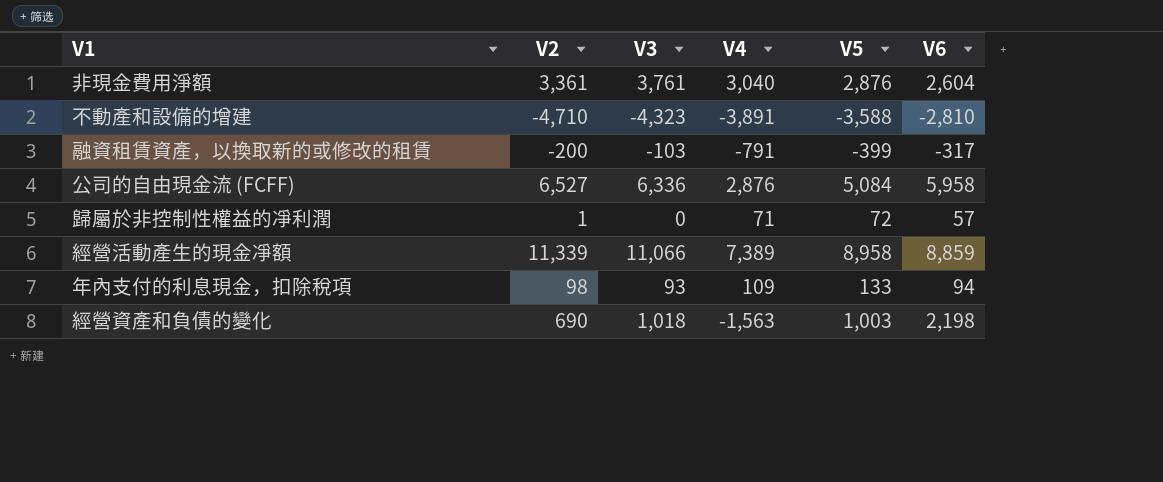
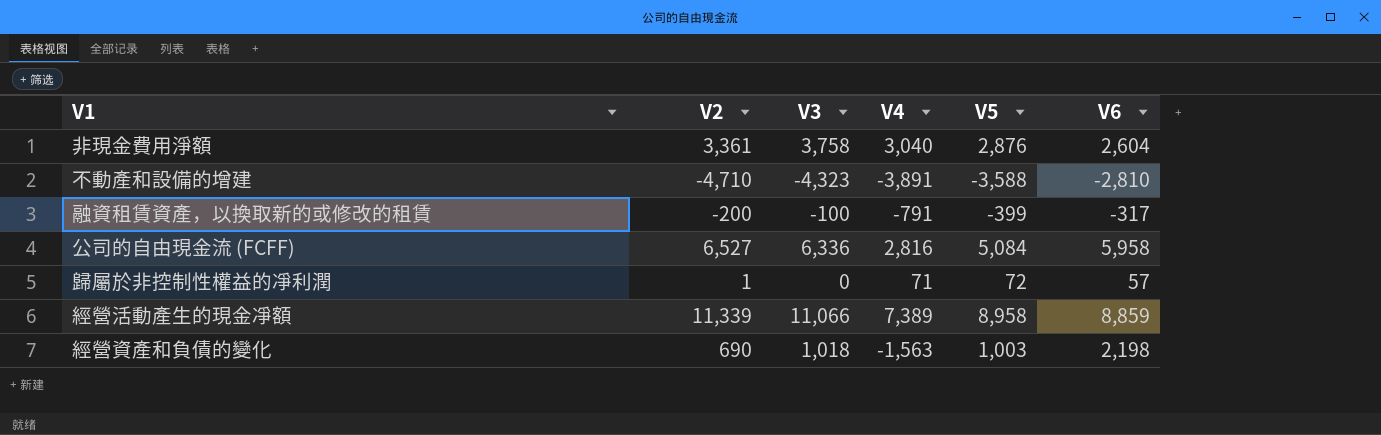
row 年內支付的利息現金，扣除稅項: 98 | 93 | 109 | 133 | 94 -> none
非現金費用淨額 | V3: 3,761 -> 3,758
融資租賃資產，以換取新的或修改的租賃 | V3: -103 -> -100
公司的自由現金流 (FCFF) | V4: 2,876 -> 2,816

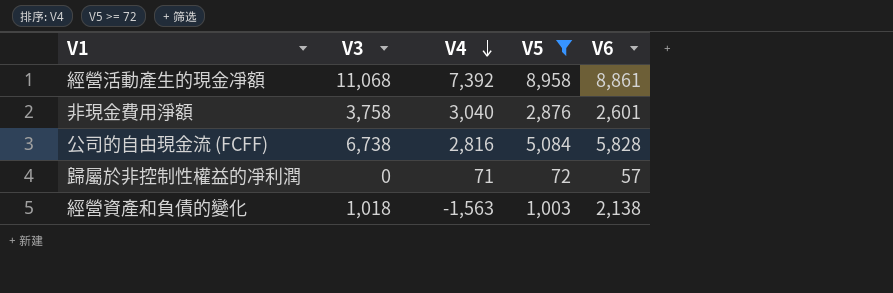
filter: none -> V5 >= 72
row order: none -> V4 descending
column V2 | position: 2 -> none
經營活動產生的現金凈額 | V3: 11,066 -> 11,068
經營活動產生的現金凈額 | V4: 7,389 -> 7,392
經營活動產生的現金凈額 | V6: 8,859 -> 8,861
非現金費用淨額 | V6: 2,604 -> 2,601
公司的自由現金流 (FCFF) | V3: 6,336 -> 6,738
公司的自由現金流 (FCFF) | V6: 5,958 -> 5,828
經營資產和負債的變化 | V6: 2,198 -> 2,138

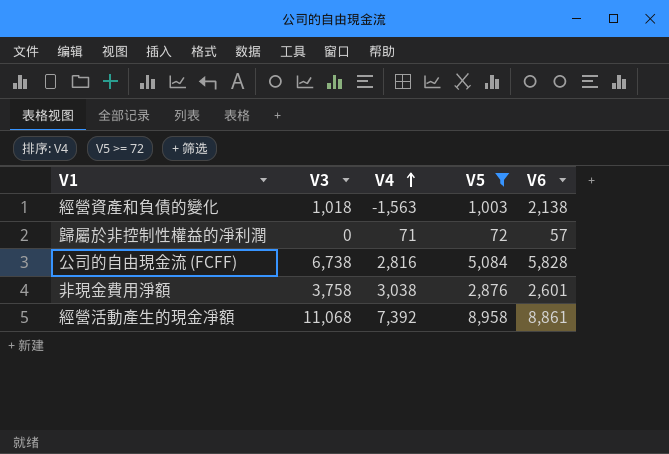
row order: V4 descending -> V4 ascending
非現金費用淨額 | V4: 3,040 -> 3,038

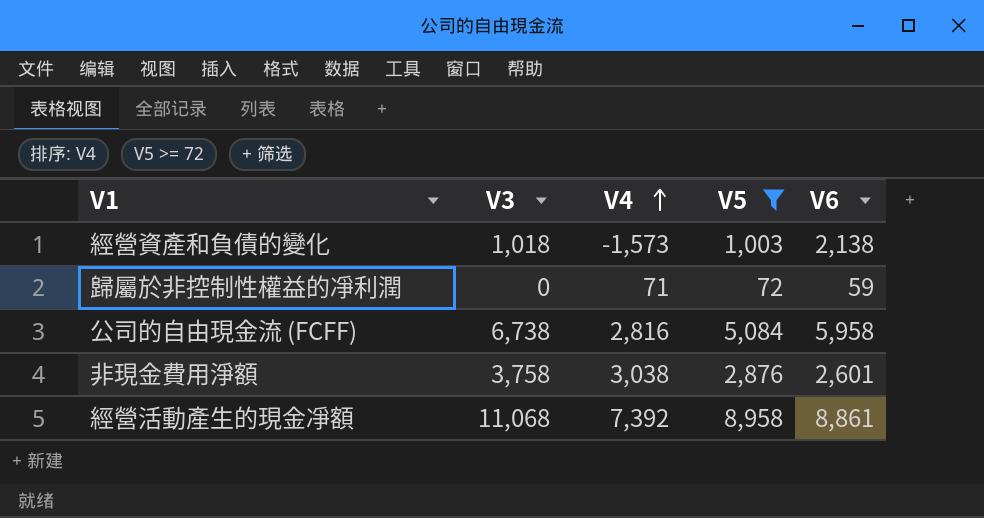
經營資產和負債的變化 | V4: -1,563 -> -1,573
歸屬於非控制性權益的凈利潤 | V6: 57 -> 59
公司的自由現金流 (FCFF) | V6: 5,828 -> 5,958

